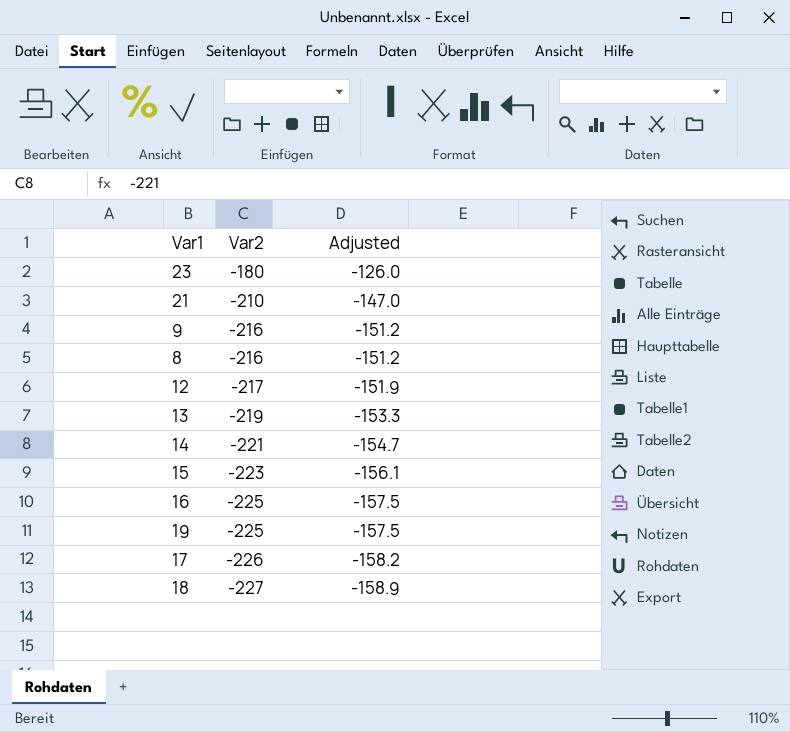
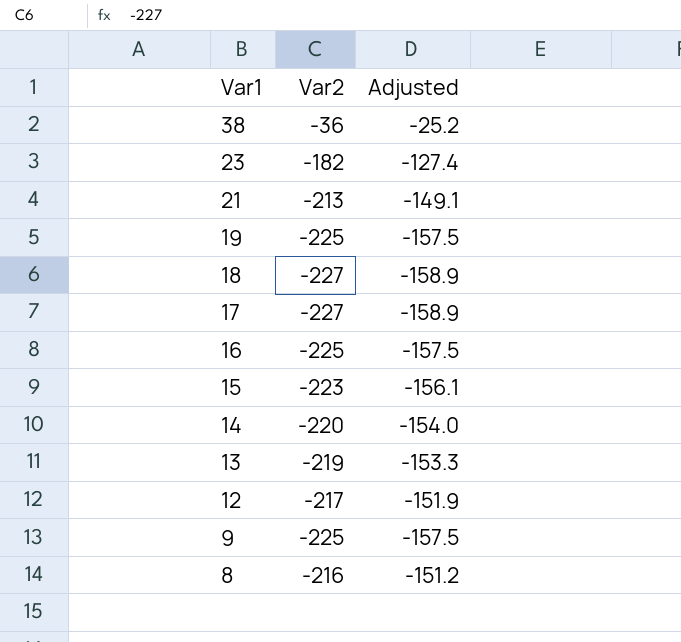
row order: Var2 descending -> Var1 descending
row 38: none -> -36 | -25.2
23 | Var2: -180 -> -182
23 | Adjusted: -126.0 -> -127.4
21 | Var2: -210 -> -213
21 | Adjusted: -147.0 -> -149.1
17 | Var2: -226 -> -227
17 | Adjusted: -158.2 -> -158.9
14 | Var2: -221 -> -220
14 | Adjusted: -154.7 -> -154.0
9 | Var2: -216 -> -225
9 | Adjusted: -151.2 -> -157.5

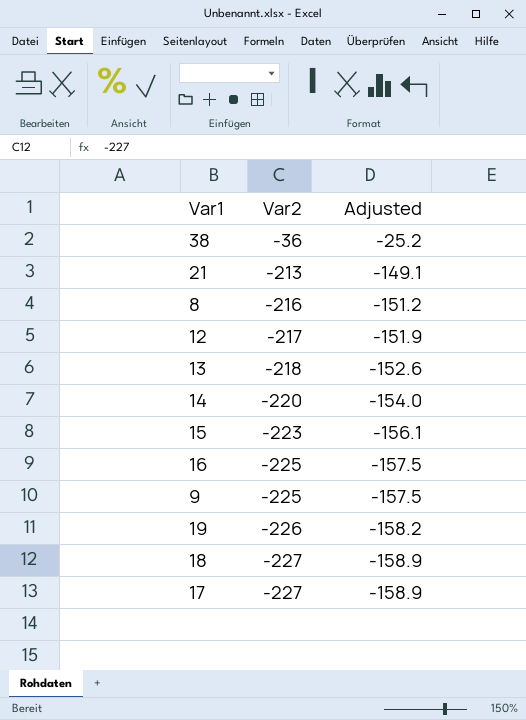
row order: Var1 descending -> Var2 descending
row 23: -182 | -127.4 -> none
13 | Var2: -219 -> -218
13 | Adjusted: -153.3 -> -152.6
19 | Var2: -225 -> -226
19 | Adjusted: -157.5 -> -158.2

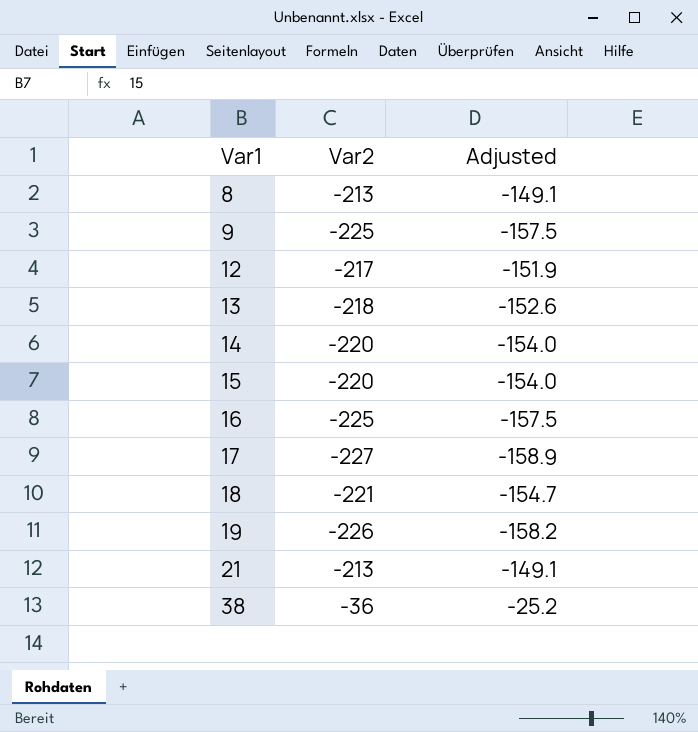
row order: Var2 descending -> Var1 ascending
8 | Var2: -216 -> -213
8 | Adjusted: -151.2 -> -149.1
15 | Var2: -223 -> -220
15 | Adjusted: -156.1 -> -154.0
18 | Var2: -227 -> -221
18 | Adjusted: -158.9 -> -154.7

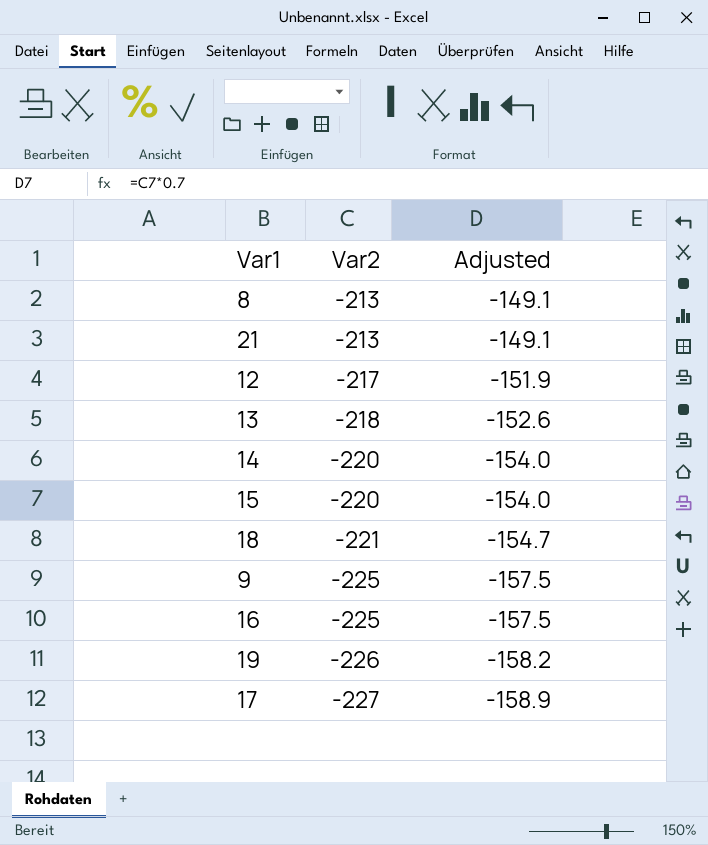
row order: Var1 ascending -> Var2 descending
row 38: -36 | -25.2 -> none

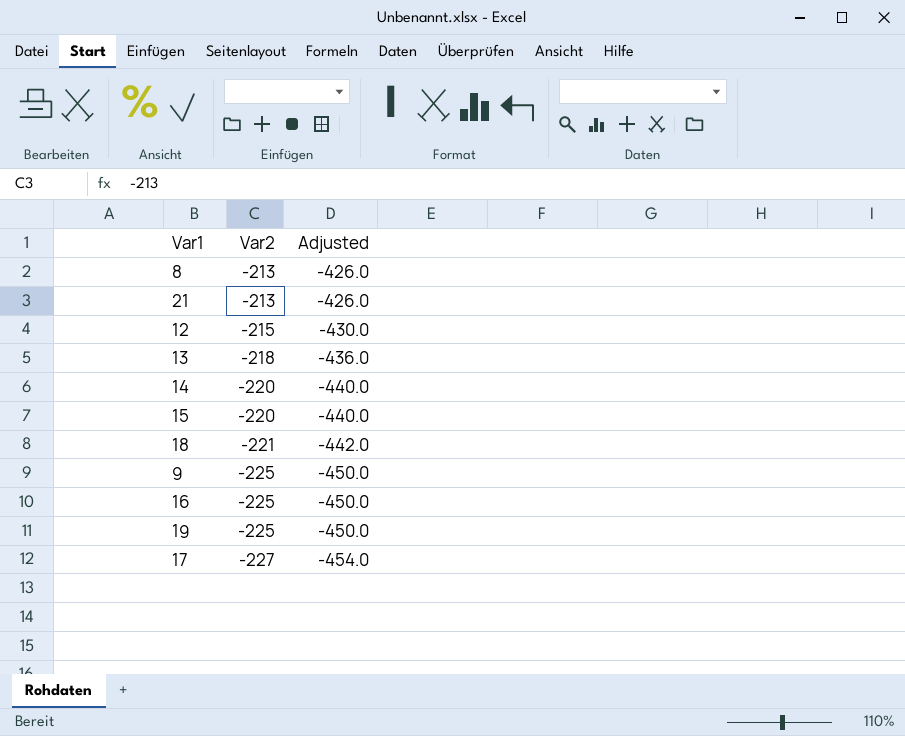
column Adjusted | formula: [Var2] * 0.7 -> [Var2] * 2
12 | Var2: -217 -> -215
19 | Var2: -226 -> -225

